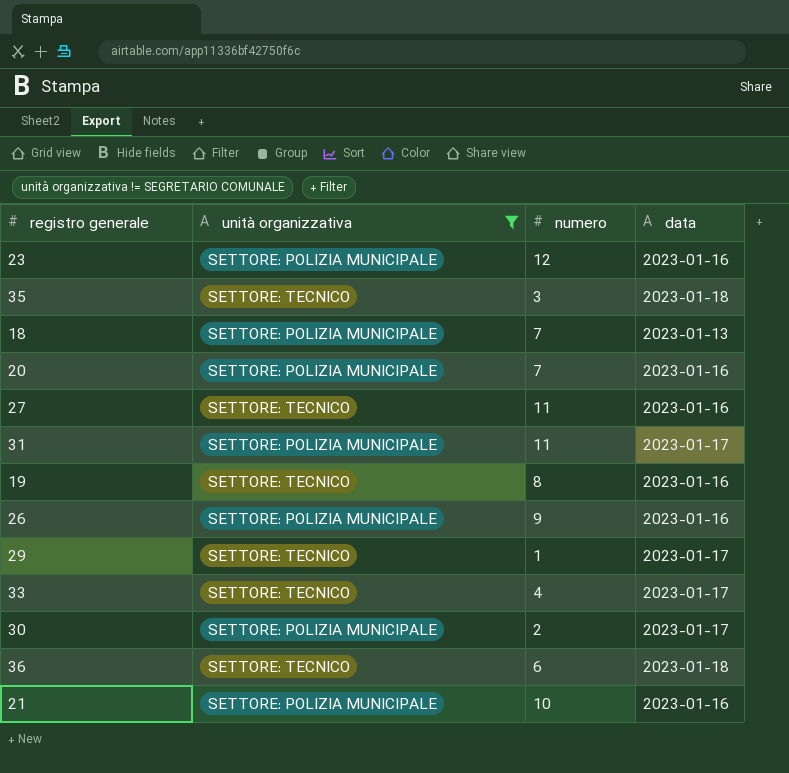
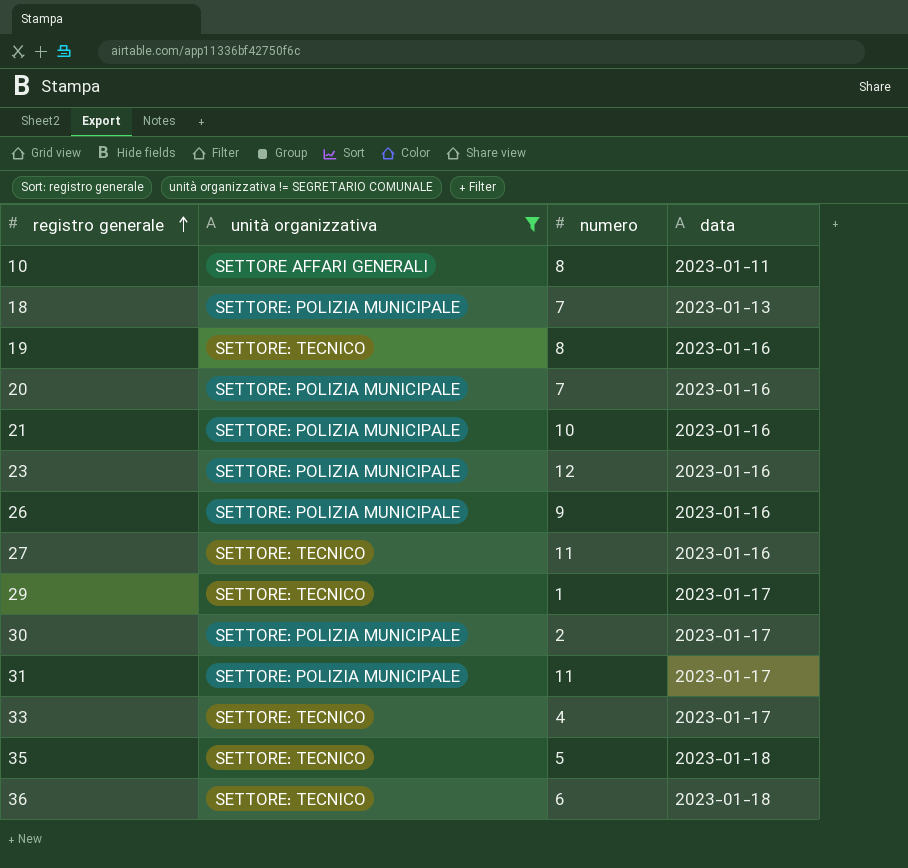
row order: none -> registro generale ascending
row 10: none -> SETTORE AFFARI GENERALI | 8 | 2023-01-11
35 | numero: 3 -> 5

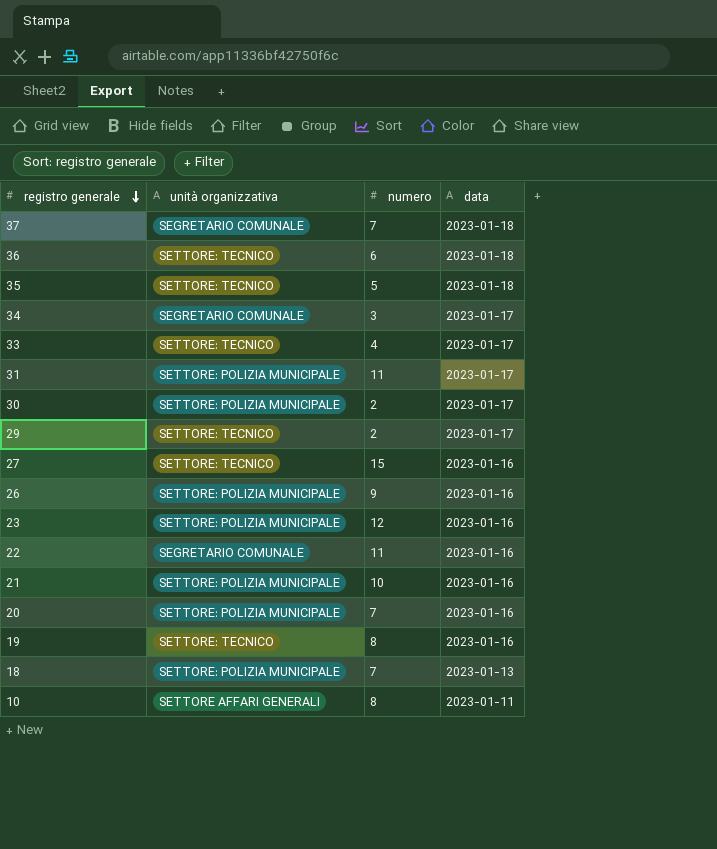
filter: unità organizzativa != SEGRETARIO COMUNALE -> none
row order: registro generale ascending -> registro generale descending
29 | numero: 1 -> 2
27 | numero: 11 -> 15

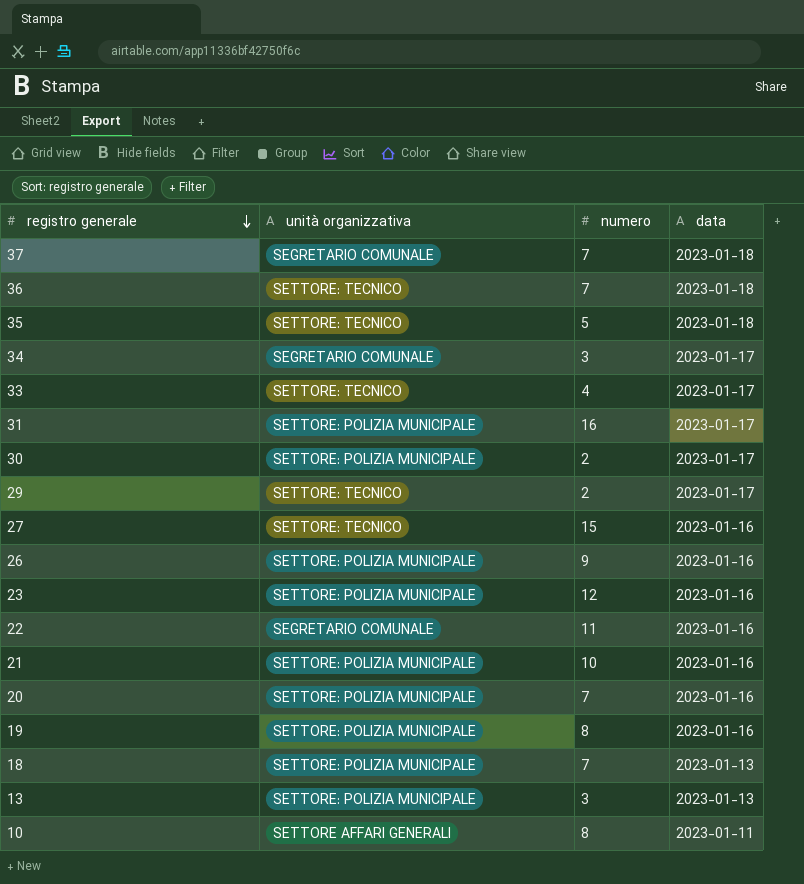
36 | numero: 6 -> 7
31 | numero: 11 -> 16
19 | unità organizzativa: SETTORE: TECNICO -> SETTORE: POLIZIA MUNICIPALE
row 13: none -> SETTORE: POLIZIA MUNICIPALE | 3 | 2023-01-13

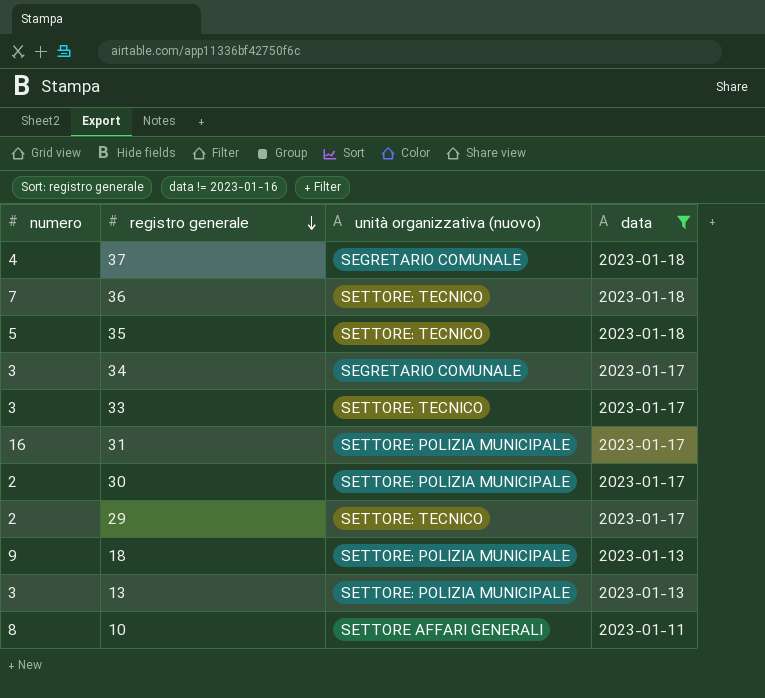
filter: none -> data != 2023-01-16
column numero | position: 3 -> 1
column name: unità organizzativa -> unità organizzativa (nuovo)
37 | numero: 7 -> 4
33 | numero: 4 -> 3
18 | numero: 7 -> 9

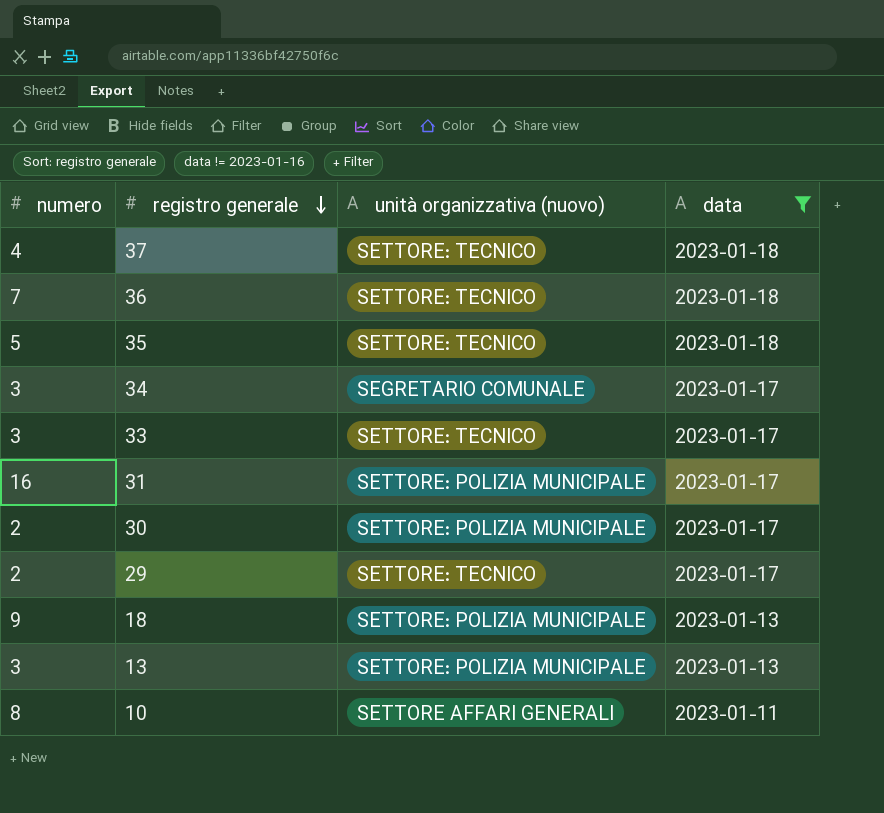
37 | unità organizzativa (nuovo): SEGRETARIO COMUNALE -> SETTORE: TECNICO

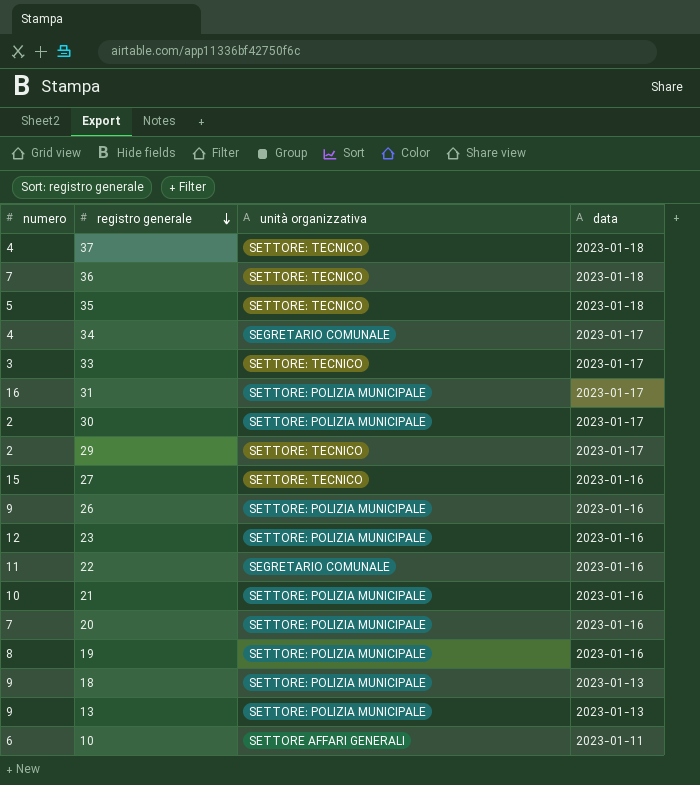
filter: data != 2023-01-16 -> none
column name: unità organizzativa (nuovo) -> unità organizzativa
34 | numero: 3 -> 4
13 | numero: 3 -> 9
10 | numero: 8 -> 6

